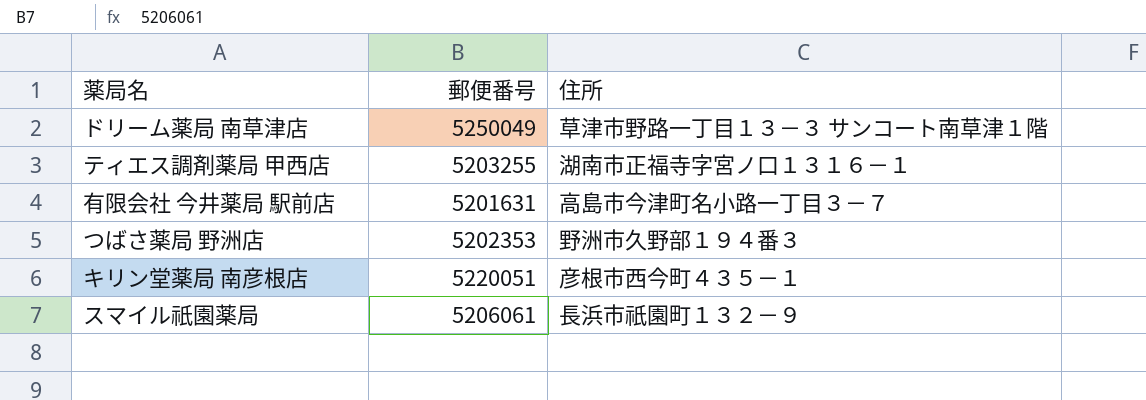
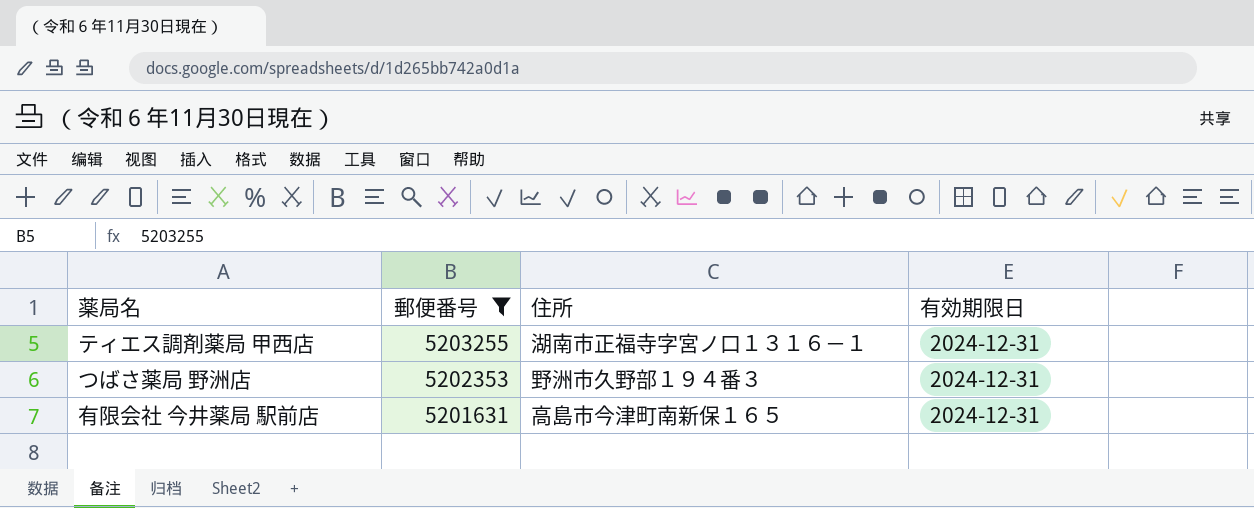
filter: none -> 郵便番号 <= 5203255
row order: none -> 郵便番号 descending
column 有効期限日 | position: none -> 4
有限会社 今井薬局 駅前店 | 住所: 高島市今津町名小路一丁目３－７ -> 高島市今津町南新保１６５

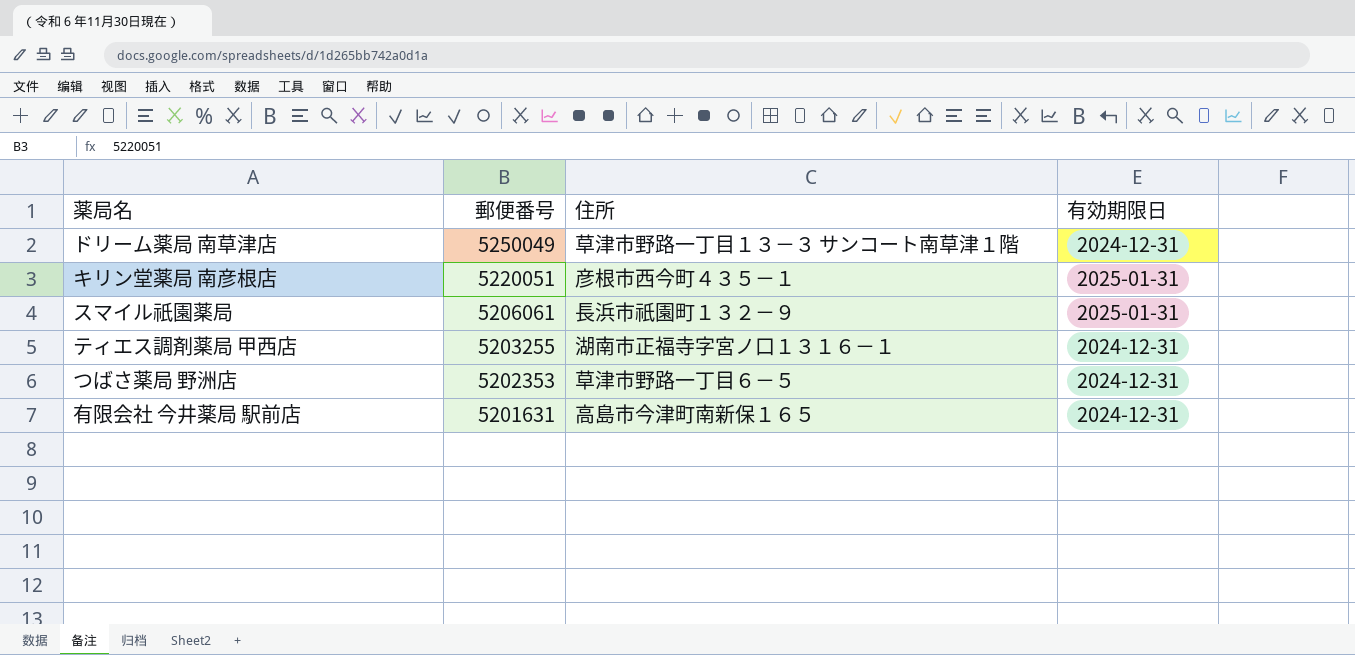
filter: 郵便番号 <= 5203255 -> none
つばさ薬局 野洲店 | 住所: 野洲市久野部１９４番３ -> 草津市野路一丁目６－５

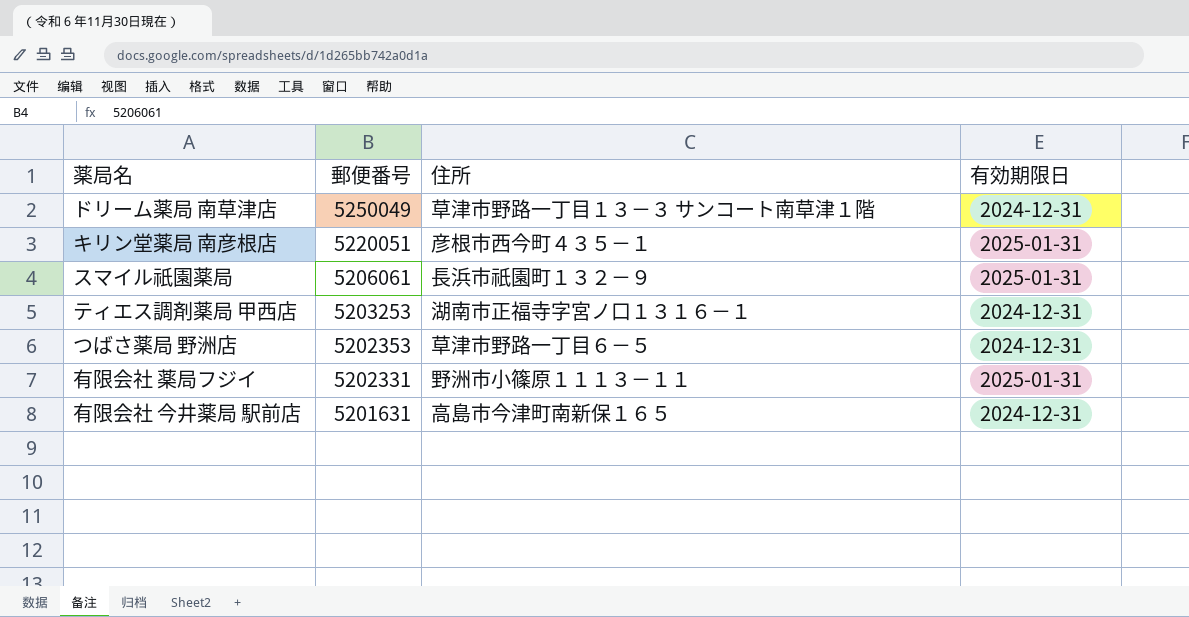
ティエス調剤薬局 甲西店 | 郵便番号: 5203255 -> 5203253
row 有限会社 薬局フジイ: none -> 5202331 | 野洲市小篠原１１１３－１１ | 2025-01-31

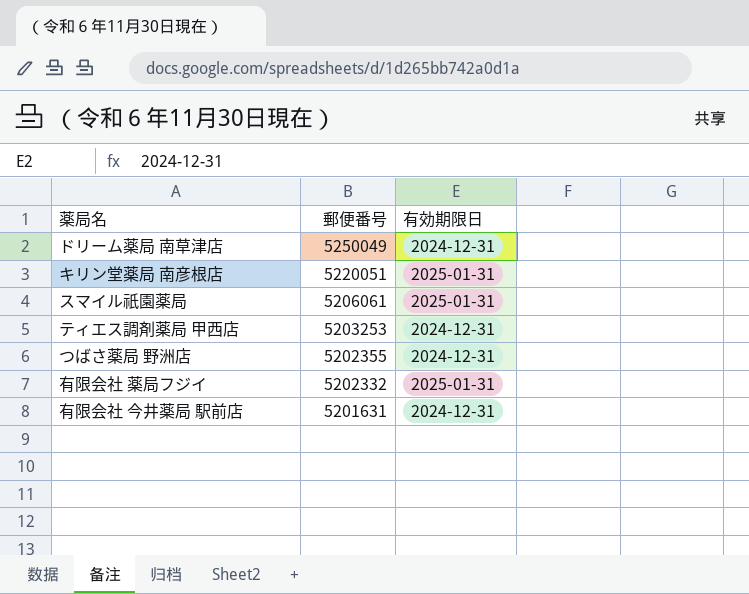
column 住所 | position: 3 -> none
つばさ薬局 野洲店 | 郵便番号: 5202353 -> 5202355
有限会社 薬局フジイ | 郵便番号: 5202331 -> 5202332

